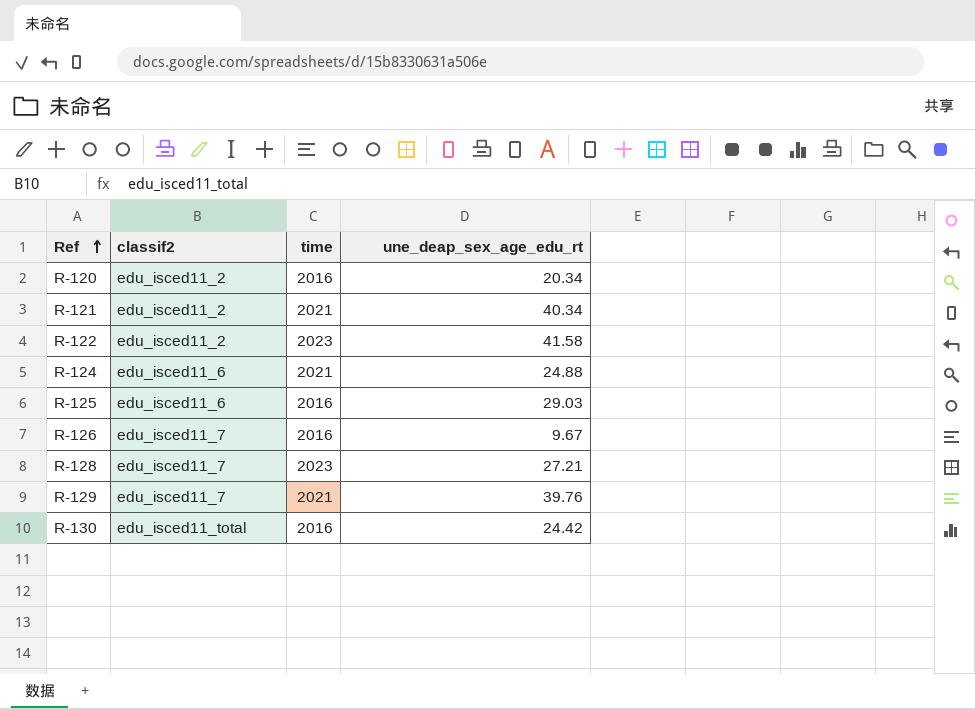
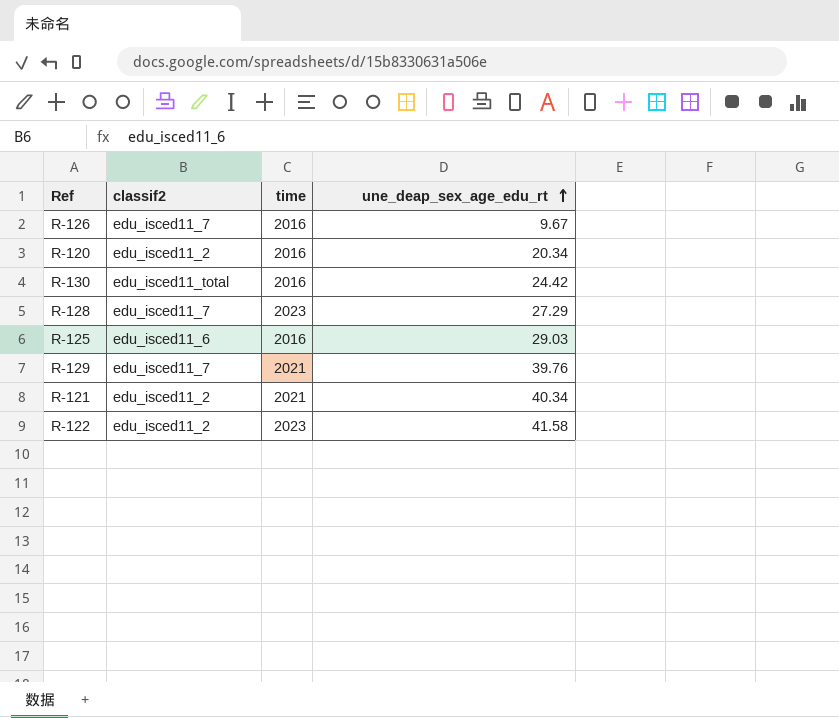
row order: Ref ascending -> une_deap_sex_age_edu_rt ascending
row R-124: edu_isced11_6 | 2021 | 24.88 -> none
R-128 | une_deap_sex_age_edu_rt: 27.21 -> 27.29

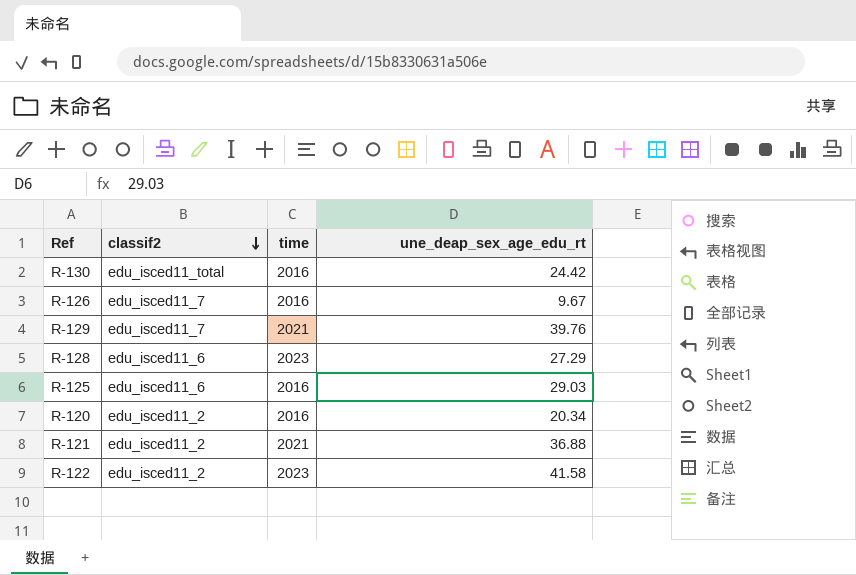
row order: une_deap_sex_age_edu_rt ascending -> classif2 descending
R-128 | classif2: edu_isced11_7 -> edu_isced11_6
R-121 | une_deap_sex_age_edu_rt: 40.34 -> 36.88

